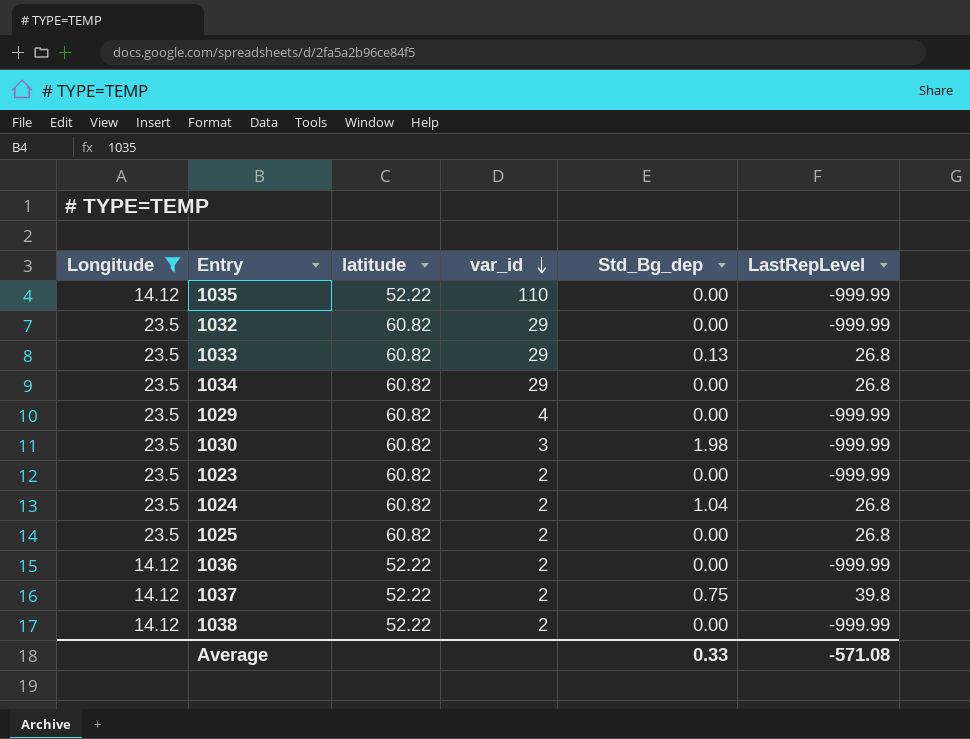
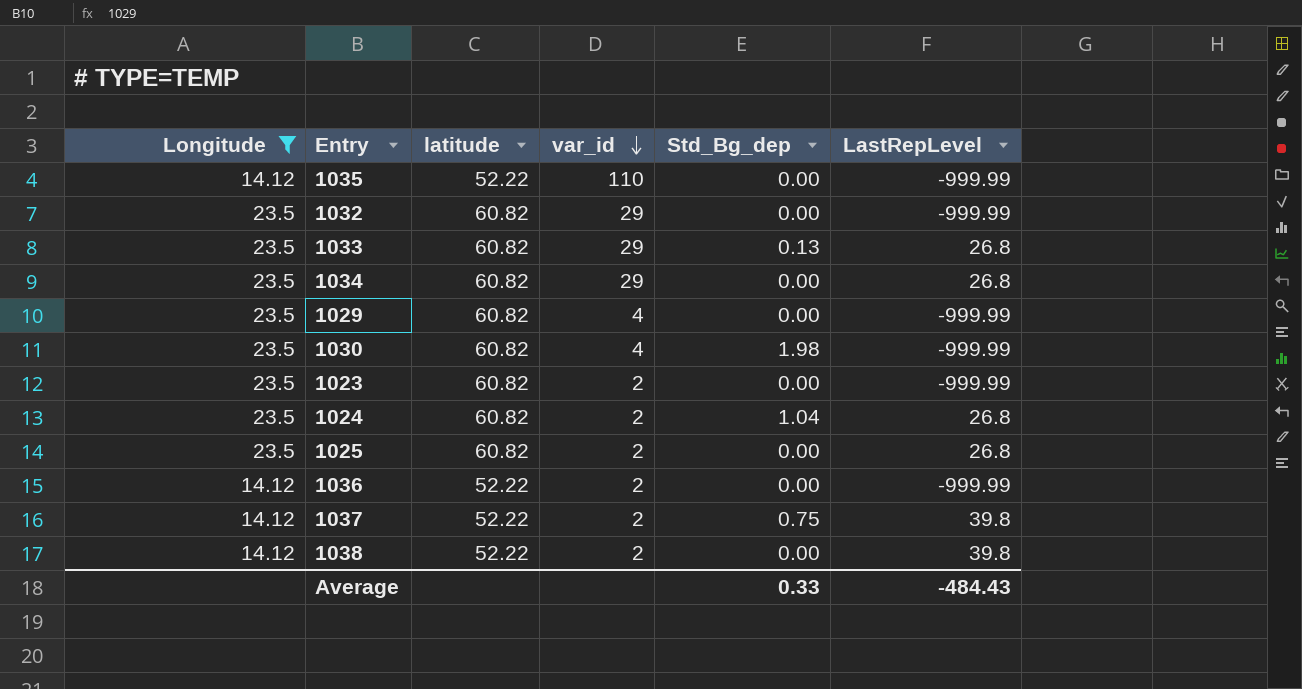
1030 | var_id: 3 -> 4
1038 | LastRepLevel: -999.99 -> 39.8
Average | LastRepLevel: -571.08 -> -484.43

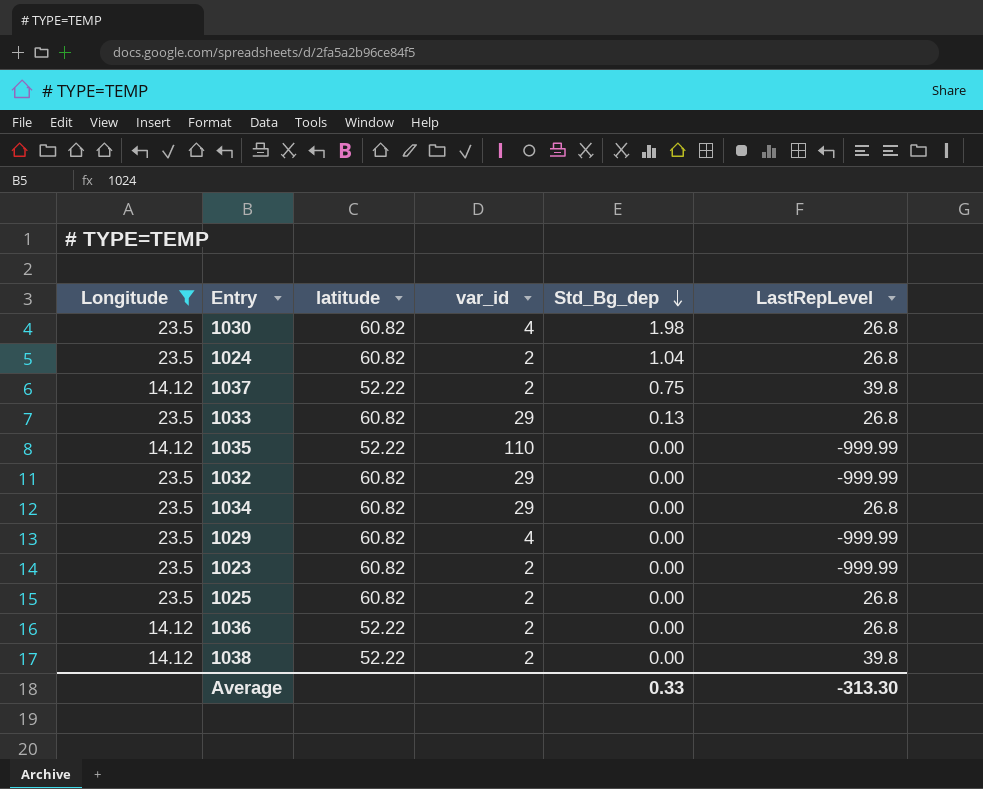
row order: var_id descending -> Std_Bg_dep descending
1030 | LastRepLevel: -999.99 -> 26.8
1036 | LastRepLevel: -999.99 -> 26.8
Average | LastRepLevel: -484.43 -> -313.30

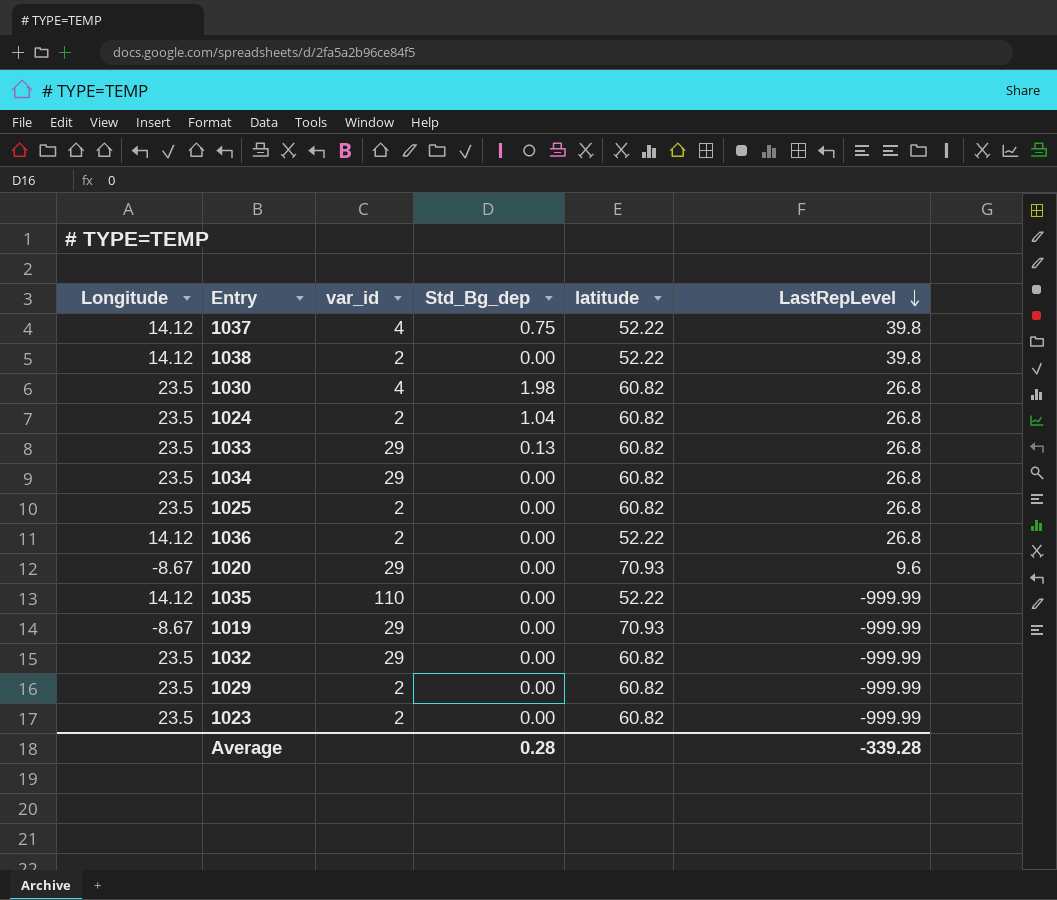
filter: Longitude != -8.67 -> none
row order: Std_Bg_dep descending -> LastRepLevel descending
column latitude | position: 3 -> 5
1037 | var_id: 2 -> 4
1029 | var_id: 4 -> 2
Average | Std_Bg_dep: 0.33 -> 0.28
Average | LastRepLevel: -313.30 -> -339.28

